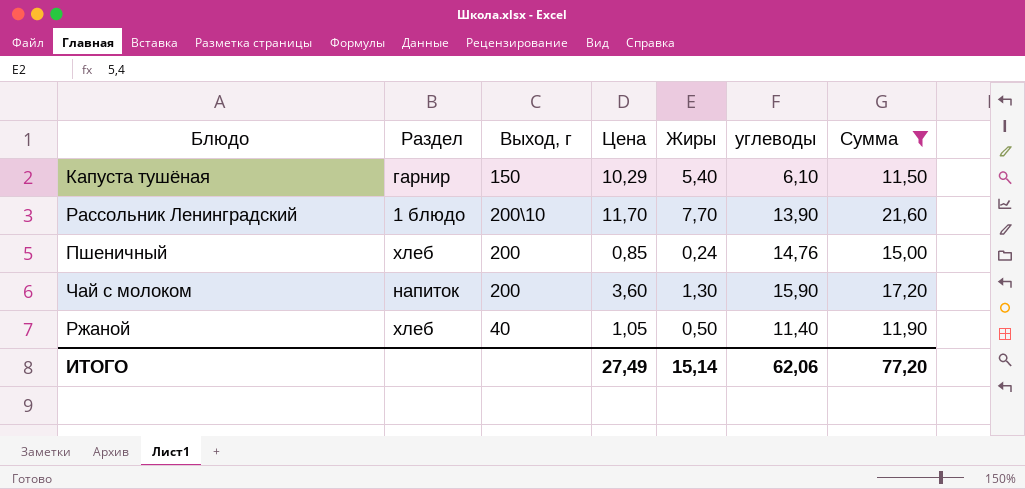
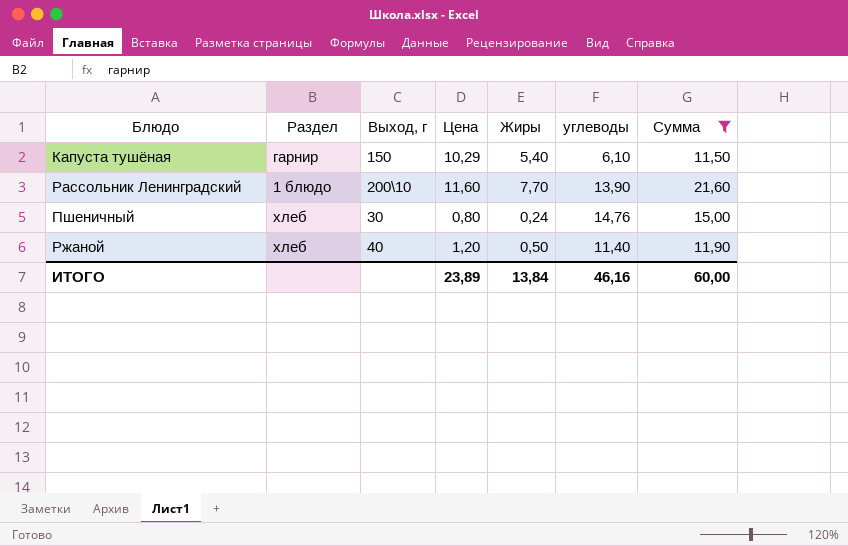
row Чай с молоком: напиток | 200 | 3,60 | 1,30 | 15,90 | 17,20 -> none
Рассольник Ленинградский | Цена: 11,70 -> 11,60
Пшеничный | Выход, г: 200 -> 30
Пшеничный | Цена: 0,85 -> 0,80
Ржаной | Цена: 1,05 -> 1,20
ИТОГО | Цена: 27,49 -> 23,89
ИТОГО | Жиры: 15,14 -> 13,84
ИТОГО | углеводы: 62,06 -> 46,16
ИТОГО | Сумма: 77,20 -> 60,00

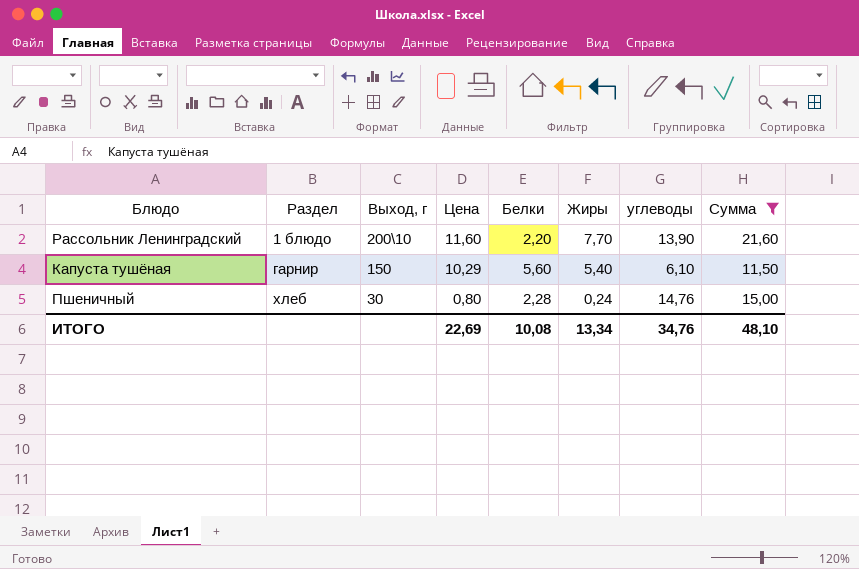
row order: none -> Раздел ascending
column Белки | position: none -> 5
row Ржаной: хлеб | 40 | 1,20 | 0,50 | 11,40 | 11,90 -> none
ИТОГО | Цена: 23,89 -> 22,69
ИТОГО | Жиры: 13,84 -> 13,34
ИТОГО | углеводы: 46,16 -> 34,76
ИТОГО | Сумма: 60,00 -> 48,10

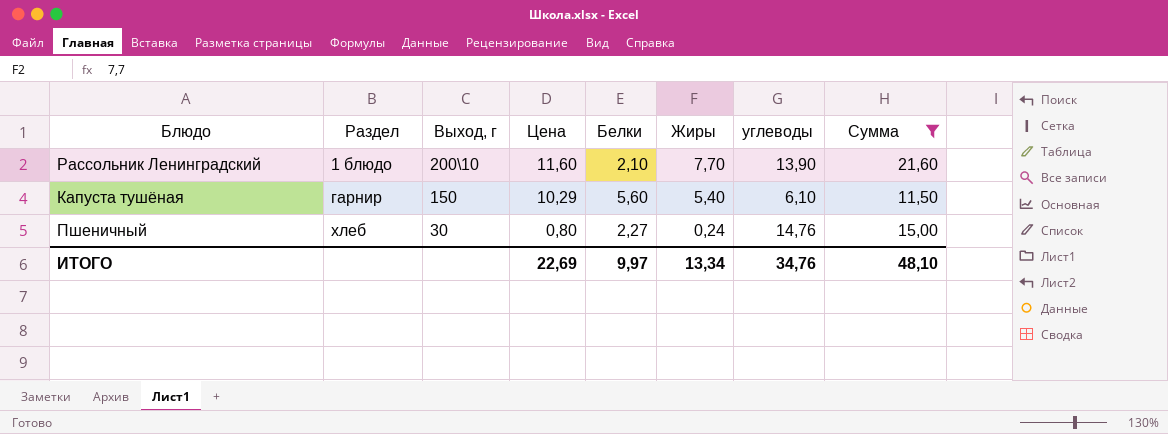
Рассольник Ленинградский | Белки: 2,20 -> 2,10
Пшеничный | Белки: 2,28 -> 2,27
ИТОГО | Белки: 10,08 -> 9,97

